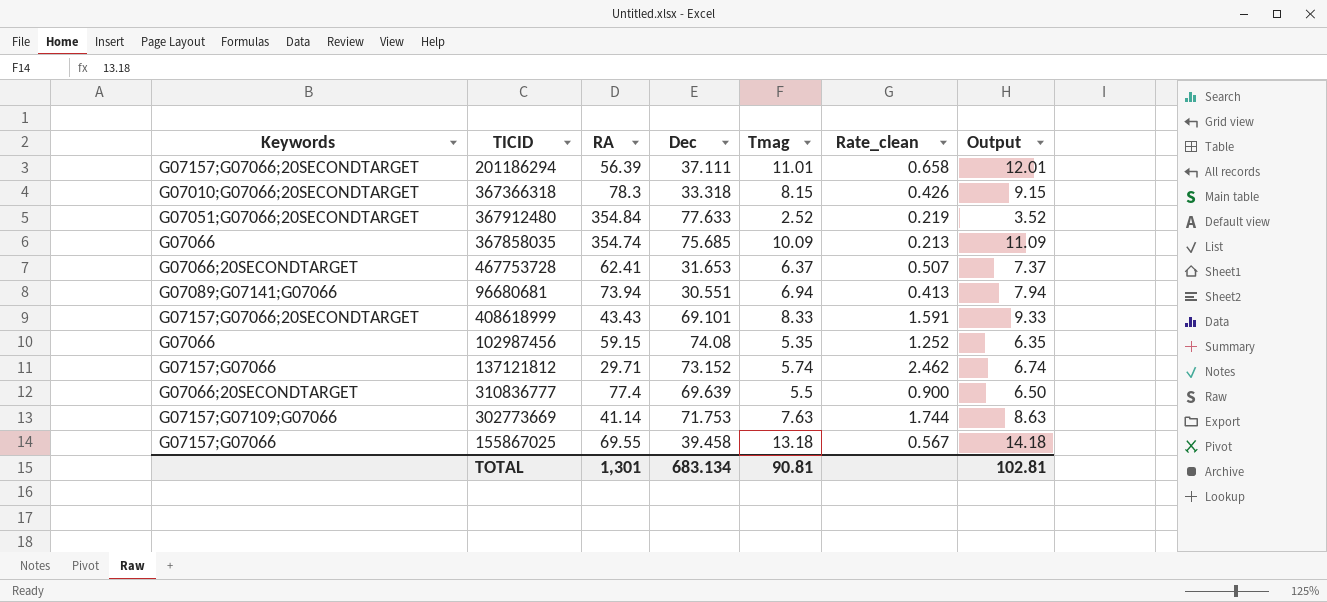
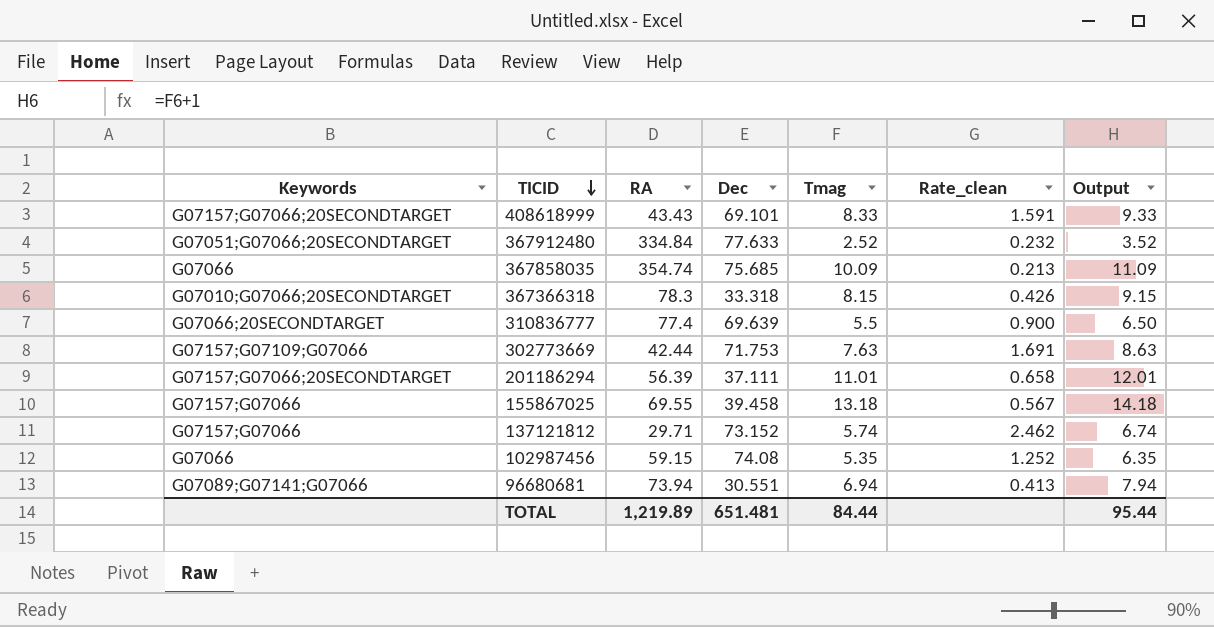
row order: none -> TICID descending
row 467753728: G07066;20SECONDTARGET | 62.41 | 31.653 | 6.37 | 0.507 | 7.37 -> none
367912480 | RA: 354.84 -> 334.84
367912480 | Rate_clean: 0.219 -> 0.232
302773669 | RA: 41.14 -> 42.44
302773669 | Rate_clean: 1.744 -> 1.691
TOTAL | RA: 1,301 -> 1,219.89
TOTAL | Dec: 683.134 -> 651.481
TOTAL | Tmag: 90.81 -> 84.44
TOTAL | Output: 102.81 -> 95.44

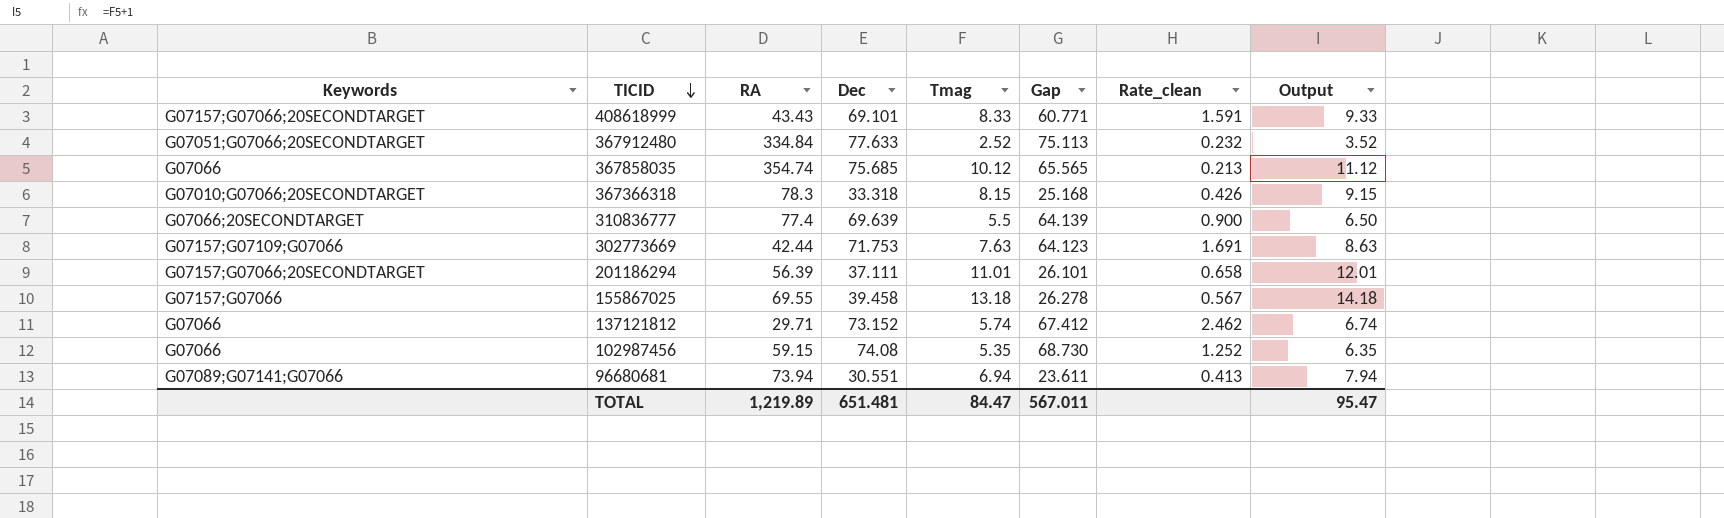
column Gap | formula: none -> [Dec] - [Tmag]
367858035 | Tmag: 10.09 -> 10.12
367858035 | Output: 11.09 -> 11.12
137121812 | Keywords: G07157;G07066 -> G07066
TOTAL | Tmag: 84.44 -> 84.47
TOTAL | Output: 95.44 -> 95.47

